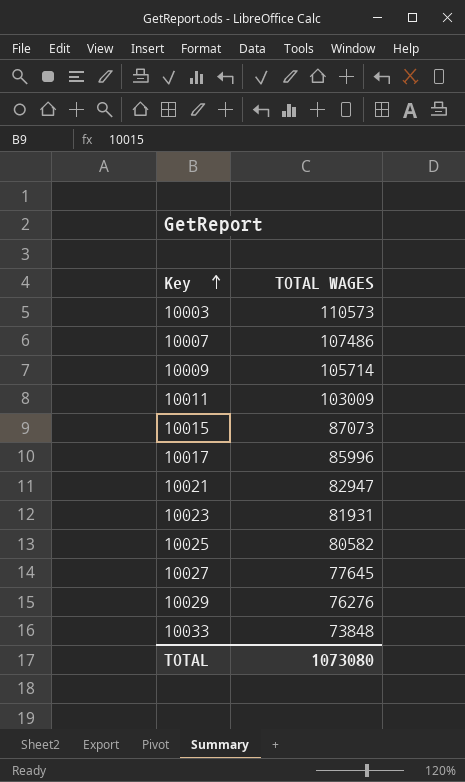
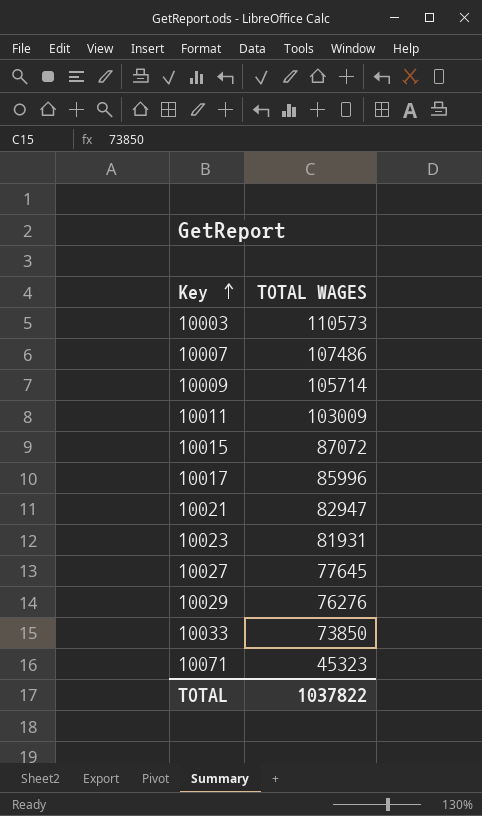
row 10025: 80582 -> none
10015 | TOTAL WAGES: 87073 -> 87072
10033 | TOTAL WAGES: 73848 -> 73850
row 10071: none -> 45323
TOTAL | TOTAL WAGES: 1073080 -> 1037822

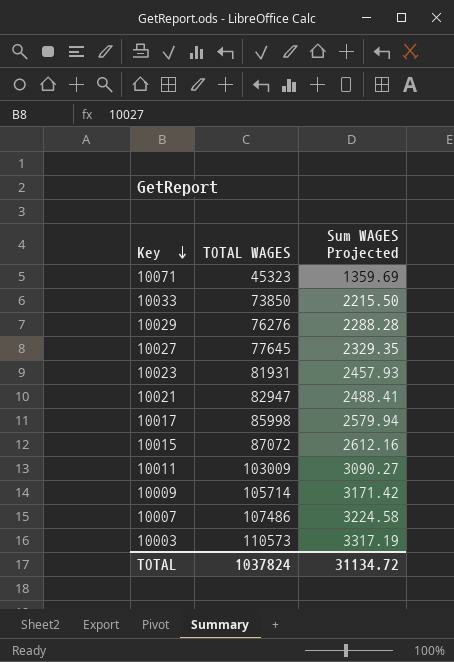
row order: Key ascending -> Key descending
column Sum WAGES Projected | formula: none -> [TOTAL WAGES] * 0.03
10017 | TOTAL WAGES: 85996 -> 85998
TOTAL | TOTAL WAGES: 1037822 -> 1037824

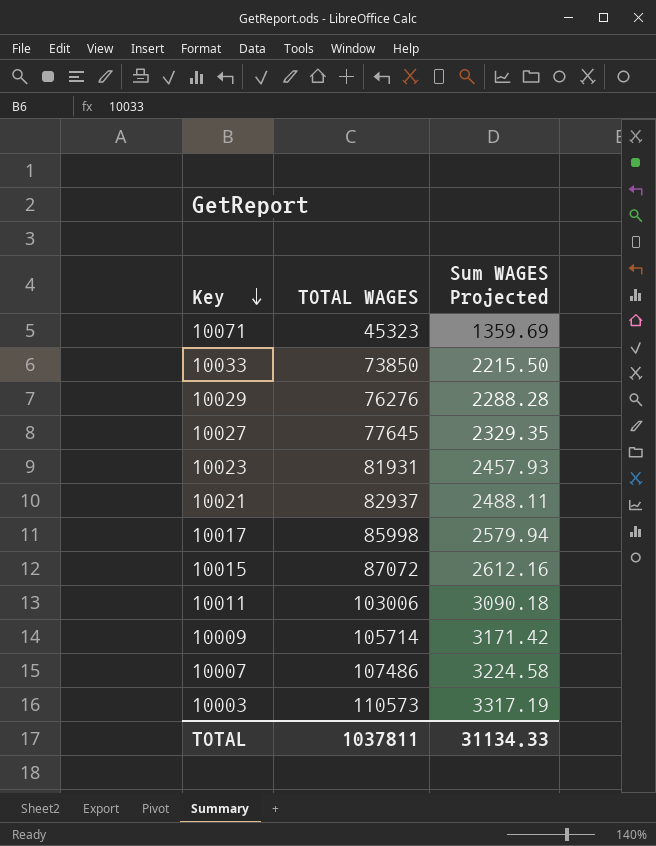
10021 | TOTAL WAGES: 82947 -> 82937
10021 | Sum WAGES Projected: 2488.41 -> 2488.11
10011 | TOTAL WAGES: 103009 -> 103006
10011 | Sum WAGES Projected: 3090.27 -> 3090.18
TOTAL | TOTAL WAGES: 1037824 -> 1037811
TOTAL | Sum WAGES Projected: 31134.72 -> 31134.33

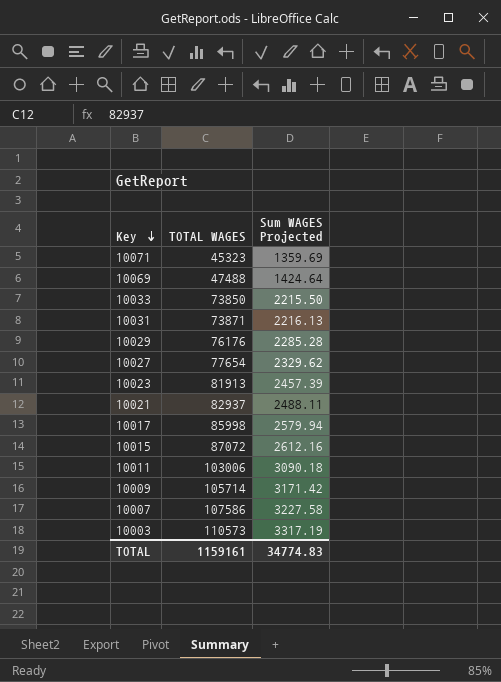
row 10069: none -> 47488 | 1424.64
row 10031: none -> 73871 | 2216.13
10029 | TOTAL WAGES: 76276 -> 76176
10029 | Sum WAGES Projected: 2288.28 -> 2285.28
10027 | TOTAL WAGES: 77645 -> 77654
10027 | Sum WAGES Projected: 2329.35 -> 2329.62
10023 | TOTAL WAGES: 81931 -> 81913
10023 | Sum WAGES Projected: 2457.93 -> 2457.39
10007 | TOTAL WAGES: 107486 -> 107586
10007 | Sum WAGES Projected: 3224.58 -> 3227.58
TOTAL | TOTAL WAGES: 1037811 -> 1159161
TOTAL | Sum WAGES Projected: 31134.33 -> 34774.83

